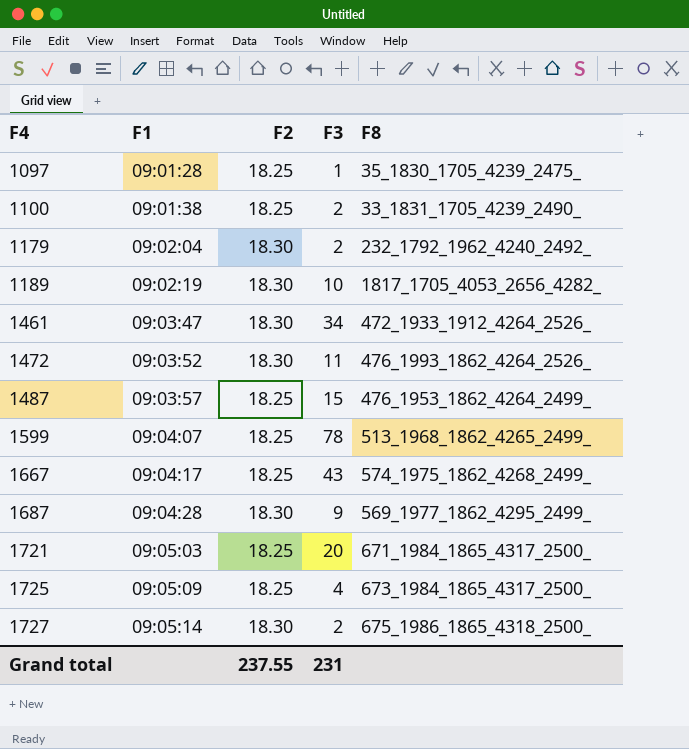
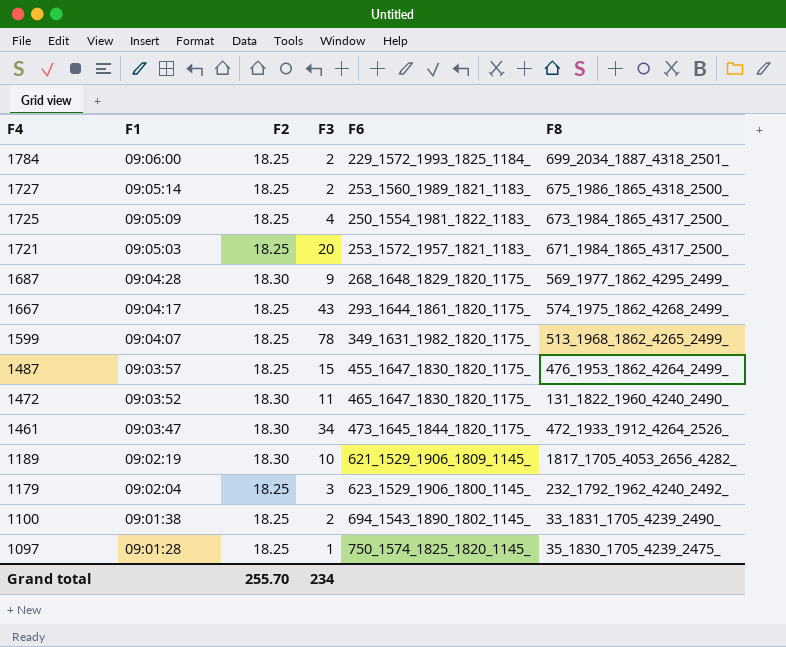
row order: F4 ascending -> F4 descending
column F6 | position: none -> 5
row 1784: none -> 09:06:00 | 18.25 | 2 | 229_1572_1993_1825_1184_ | 699_2034_1887_4318_2501_
1727 | F2: 18.30 -> 18.25
1472 | F8: 476_1993_1862_4264_2526_ -> 131_1822_1960_4240_2490_
1179 | F2: 18.30 -> 18.25
1179 | F3: 2 -> 3
Grand total | F2: 237.55 -> 255.70
Grand total | F3: 231 -> 234

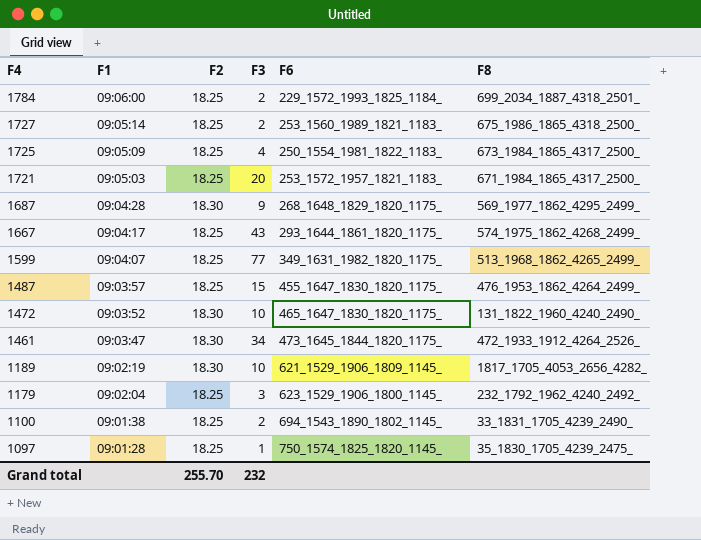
1599 | F3: 78 -> 77
1472 | F3: 11 -> 10
Grand total | F3: 234 -> 232

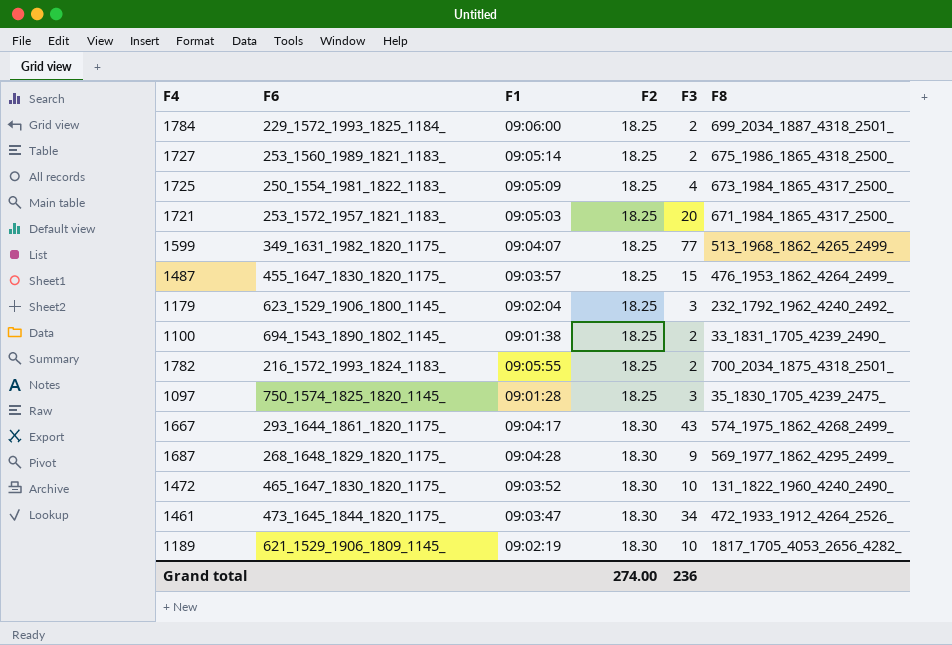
row order: F4 descending -> F2 ascending
column F6 | position: 5 -> 2
row 1782: none -> 216_1572_1993_1824_1183_ | 09:05:55 | 18.25 | 2 | 700_2034_1875_4318_2501_
1097 | F3: 1 -> 3
1667 | F2: 18.25 -> 18.30
Grand total | F2: 255.70 -> 274.00
Grand total | F3: 232 -> 236

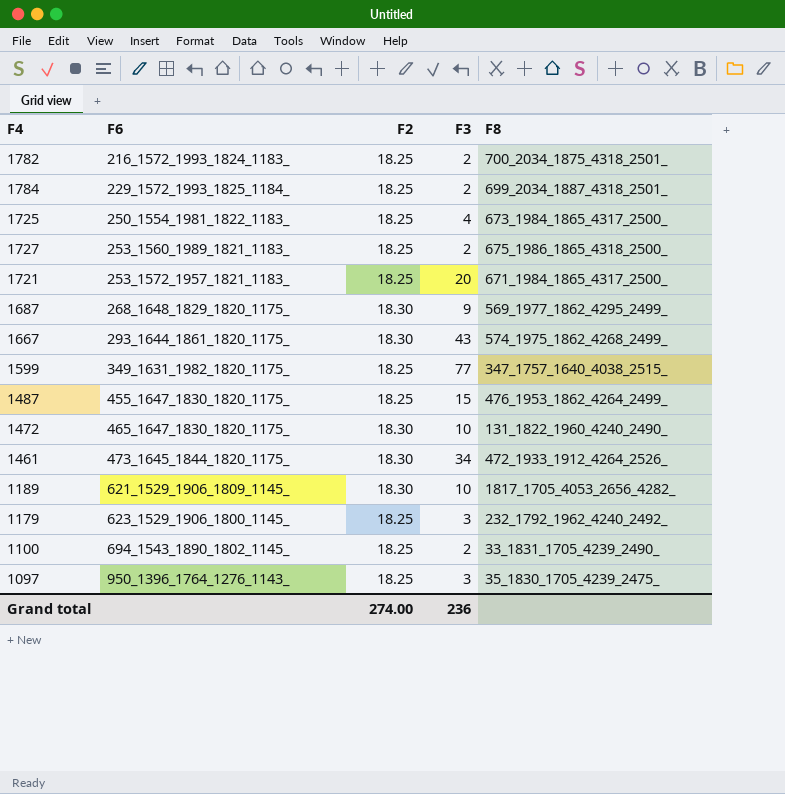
row order: F2 ascending -> F6 ascending
column F1 | position: 3 -> none
1599 | F8: 513_1968_1862_4265_2499_ -> 347_1757_1640_4038_2515_
1097 | F6: 750_1574_1825_1820_1145_ -> 950_1396_1764_1276_1143_

